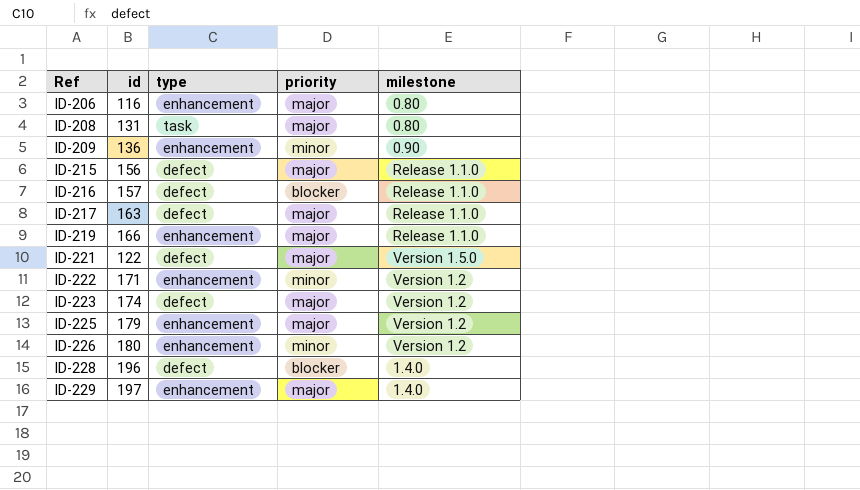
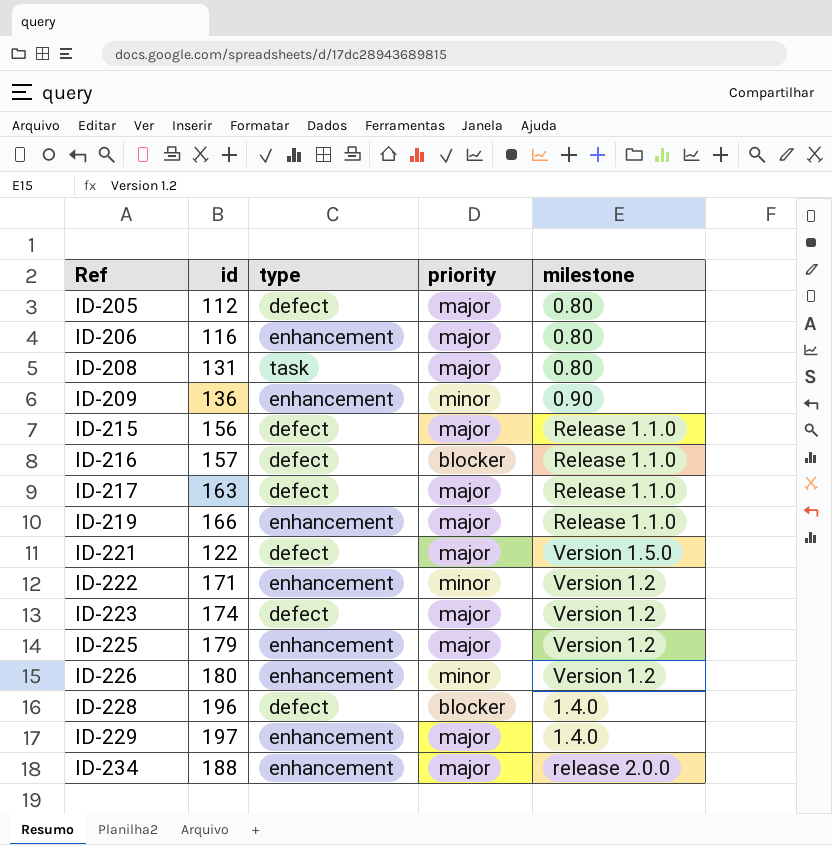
row ID-205: none -> 112 | defect | major | 0.80
row ID-234: none -> 188 | enhancement | major | release 2.0.0

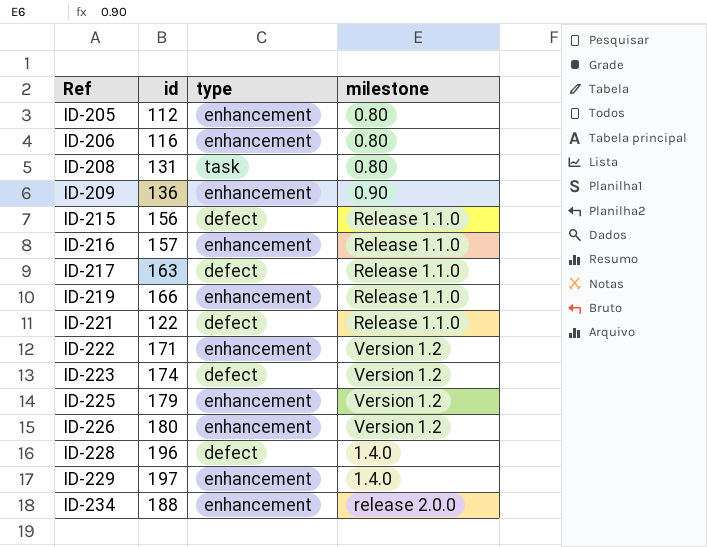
column priority | position: 4 -> none
ID-205 | type: defect -> enhancement
ID-216 | type: defect -> enhancement
ID-221 | milestone: Version 1.5.0 -> Release 1.1.0

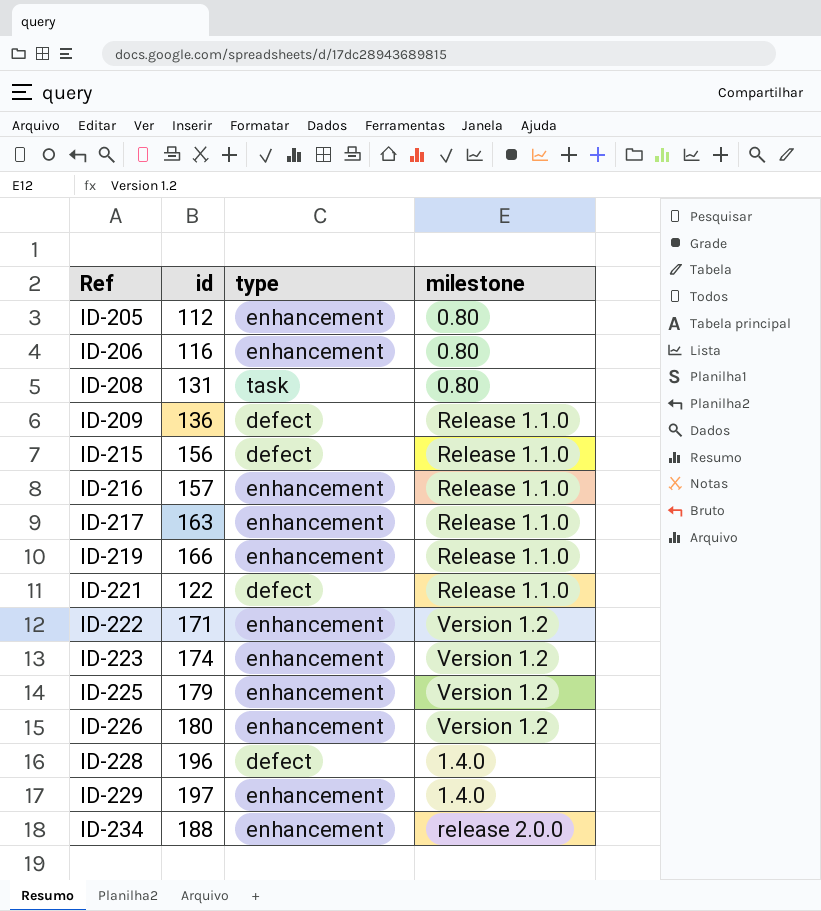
ID-209 | type: enhancement -> defect
ID-209 | milestone: 0.90 -> Release 1.1.0
ID-217 | type: defect -> enhancement
ID-223 | type: defect -> enhancement

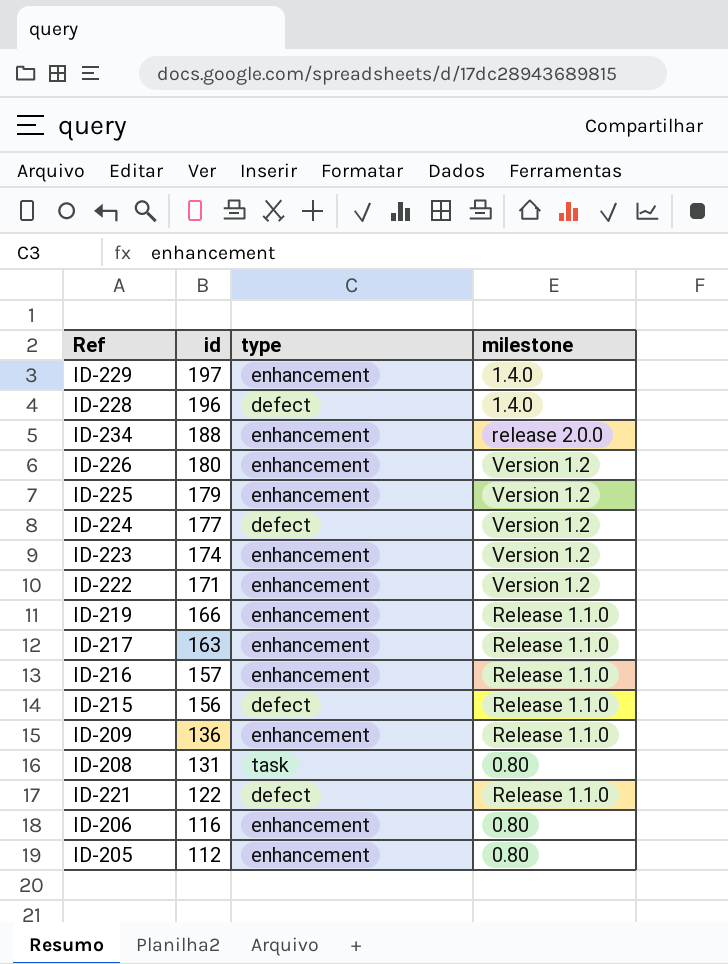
row order: Ref ascending -> id descending
row ID-224: none -> 177 | defect | Version 1.2
ID-209 | type: defect -> enhancement

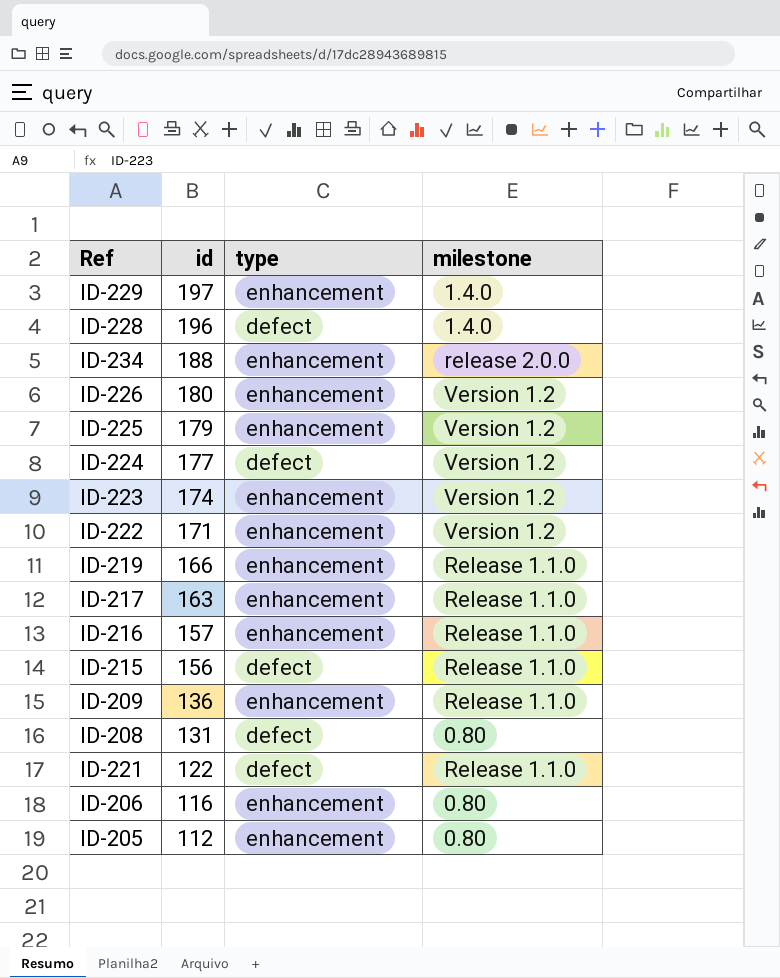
ID-208 | type: task -> defect

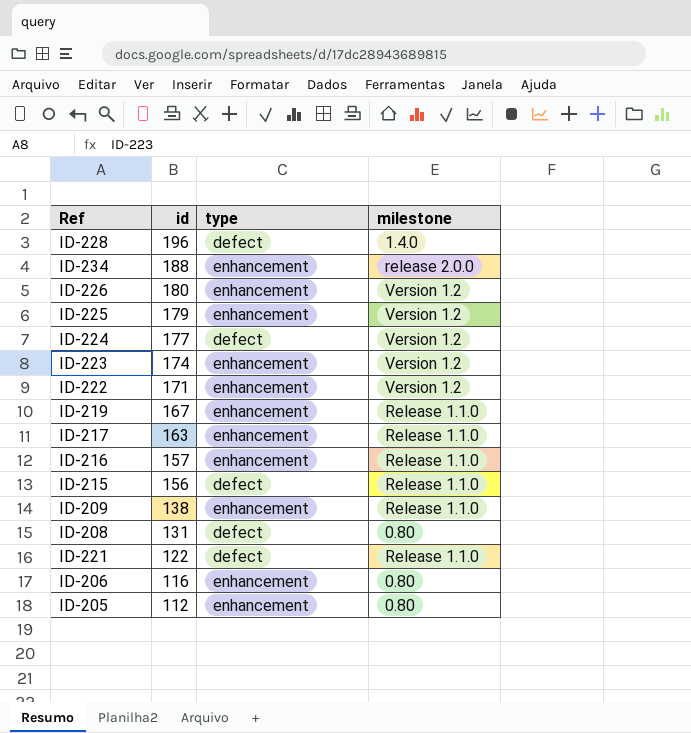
row ID-229: 197 | enhancement | 1.4.0 -> none
ID-219 | id: 166 -> 167
ID-209 | id: 136 -> 138

